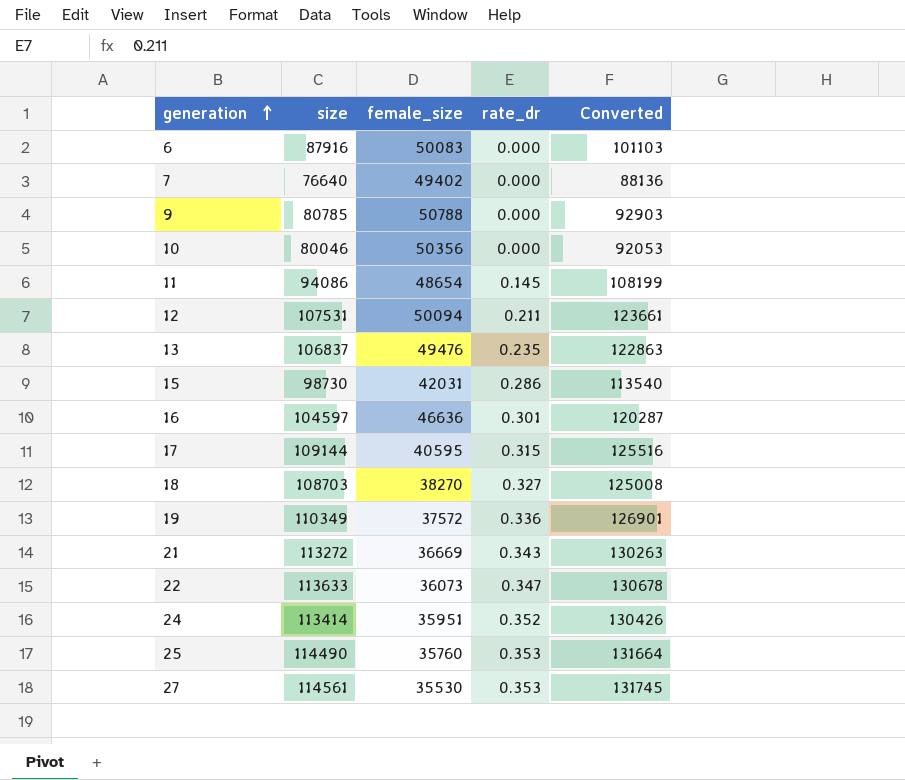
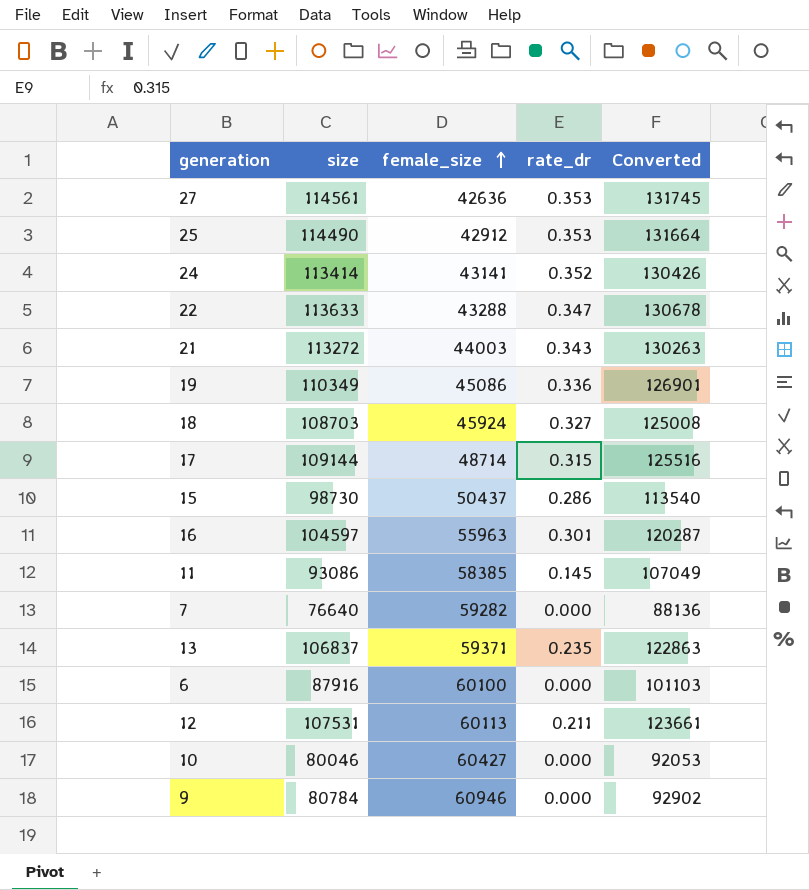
row order: generation ascending -> female_size ascending
27 | female_size: 35530 -> 42636
25 | female_size: 35760 -> 42912
24 | female_size: 35951 -> 43141
22 | female_size: 36073 -> 43288
21 | female_size: 36669 -> 44003
19 | female_size: 37572 -> 45086
18 | female_size: 38270 -> 45924
17 | female_size: 40595 -> 48714
15 | female_size: 42031 -> 50437
16 | female_size: 46636 -> 55963
11 | size: 94086 -> 93086
11 | female_size: 48654 -> 58385
11 | Converted: 108199 -> 107049
7 | female_size: 49402 -> 59282
13 | female_size: 49476 -> 59371
6 | female_size: 50083 -> 60100
12 | female_size: 50094 -> 60113
10 | female_size: 50356 -> 60427
9 | size: 80785 -> 80784
9 | female_size: 50788 -> 60946
9 | Converted: 92903 -> 92902

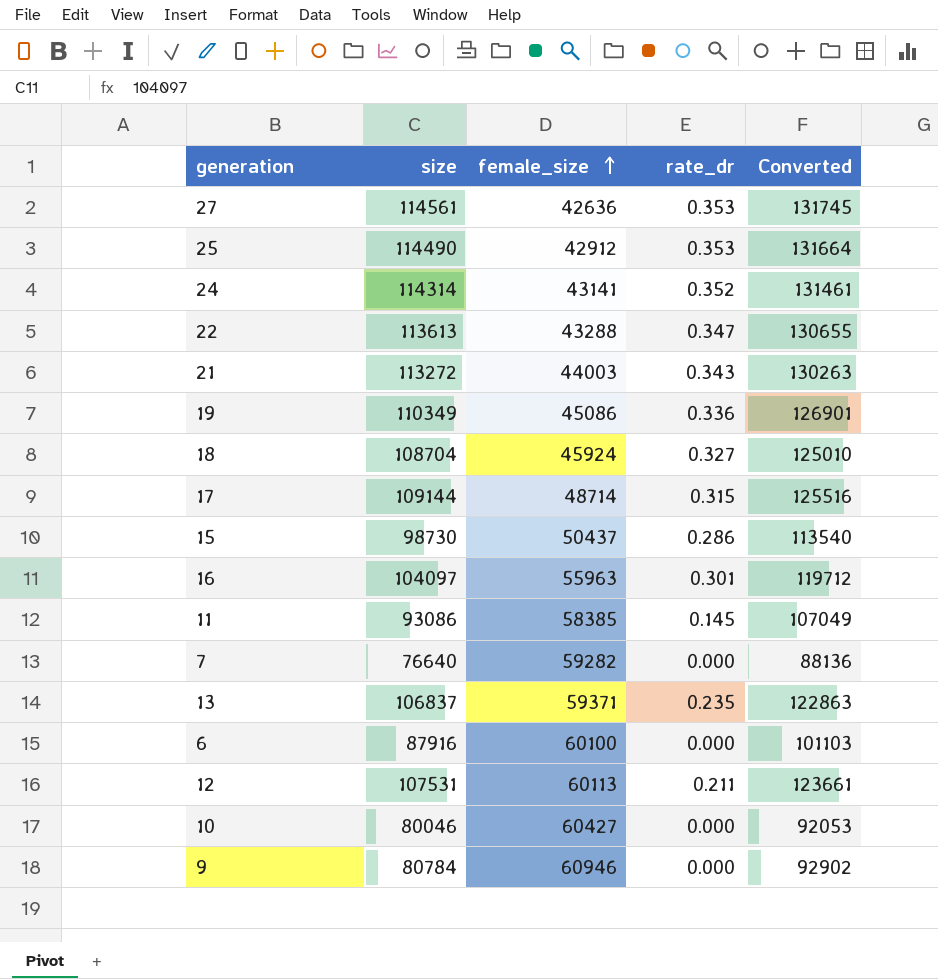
24 | size: 113414 -> 114314
24 | Converted: 130426 -> 131461
22 | size: 113633 -> 113613
22 | Converted: 130678 -> 130655
18 | size: 108703 -> 108704
18 | Converted: 125008 -> 125010
16 | size: 104597 -> 104097
16 | Converted: 120287 -> 119712

